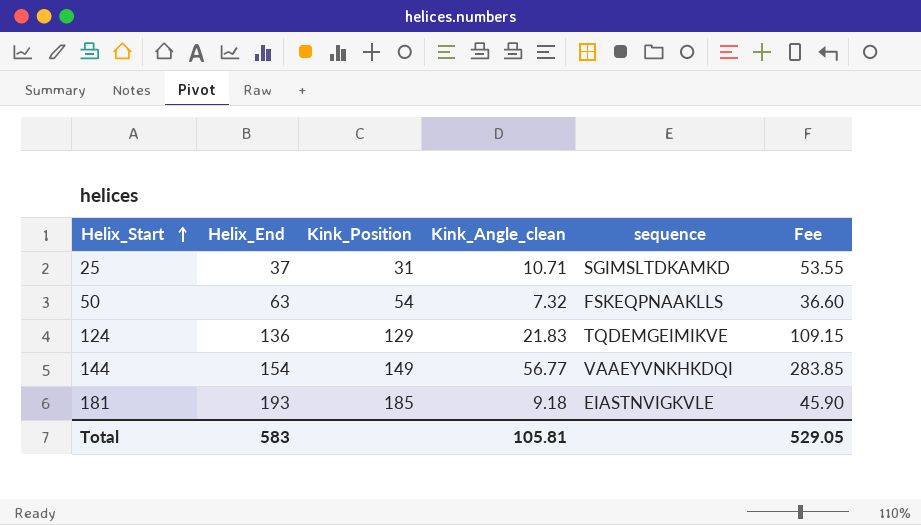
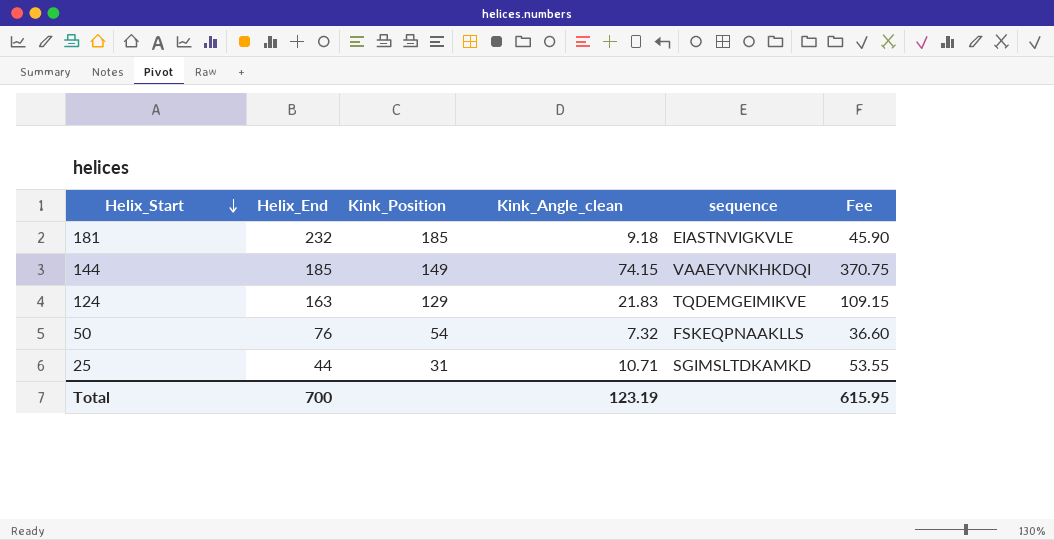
row order: Helix_Start ascending -> Helix_Start descending
181 | Helix_End: 193 -> 232
144 | Helix_End: 154 -> 185
144 | Kink_Angle_clean: 56.77 -> 74.15
144 | Fee: 283.85 -> 370.75
124 | Helix_End: 136 -> 163
50 | Helix_End: 63 -> 76
25 | Helix_End: 37 -> 44
Total | Helix_End: 583 -> 700
Total | Kink_Angle_clean: 105.81 -> 123.19
Total | Fee: 529.05 -> 615.95

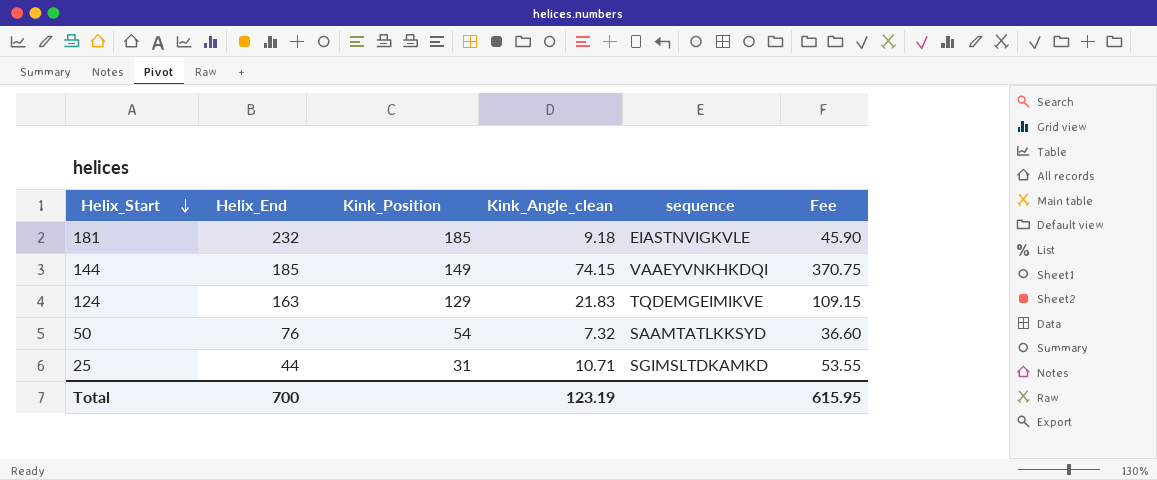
50 | sequence: FSKEQPNAAKLLS -> SAAMTATLKKSYD

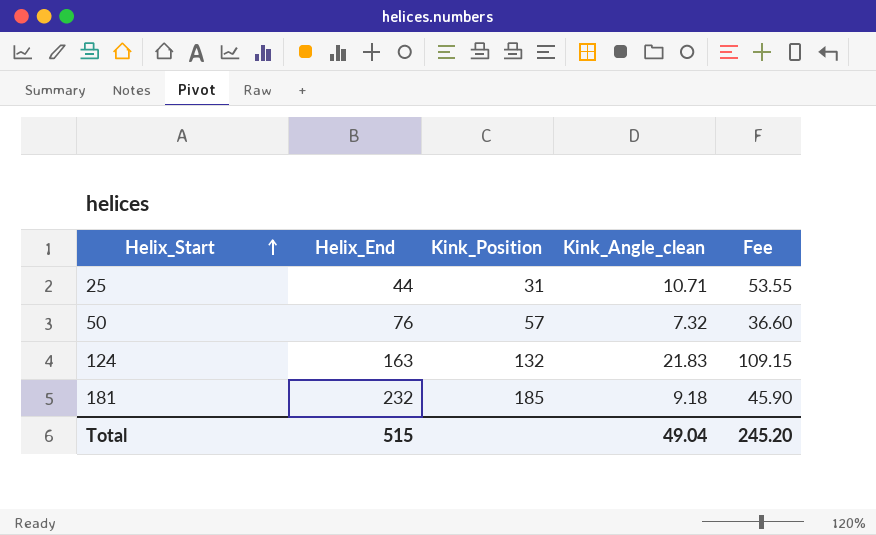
row order: Helix_Start descending -> Helix_Start ascending
column sequence | position: 5 -> none
row 144: 185 | 149 | 74.15 | VAAEYVNKHKDQI | 370.75 -> none
50 | Kink_Position: 54 -> 57
124 | Kink_Position: 129 -> 132
Total | Helix_End: 700 -> 515
Total | Kink_Angle_clean: 123.19 -> 49.04
Total | Fee: 615.95 -> 245.20

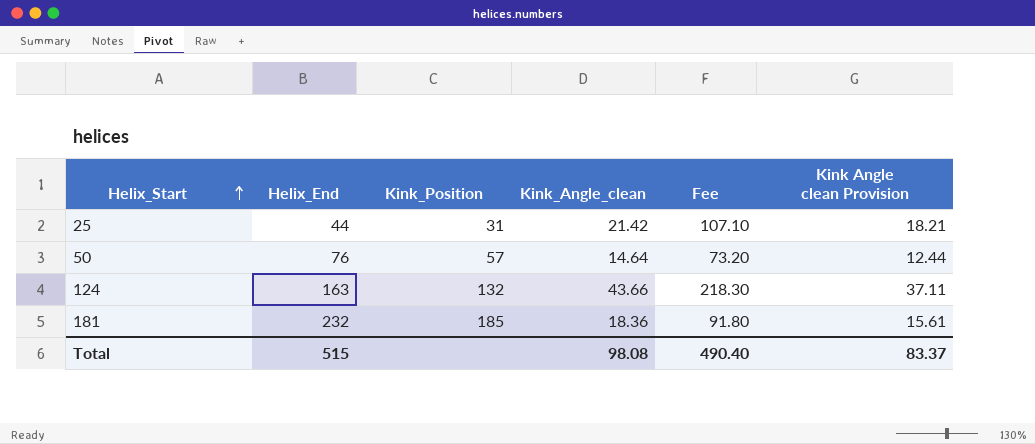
column Kink Angle clean Provision | formula: none -> [Kink_Angle_clean] * 0.85
25 | Kink_Angle_clean: 10.71 -> 21.42
25 | Fee: 53.55 -> 107.10
50 | Kink_Angle_clean: 7.32 -> 14.64
50 | Fee: 36.60 -> 73.20
124 | Kink_Angle_clean: 21.83 -> 43.66
124 | Fee: 109.15 -> 218.30
181 | Kink_Angle_clean: 9.18 -> 18.36
181 | Fee: 45.90 -> 91.80
Total | Kink_Angle_clean: 49.04 -> 98.08
Total | Fee: 245.20 -> 490.40

